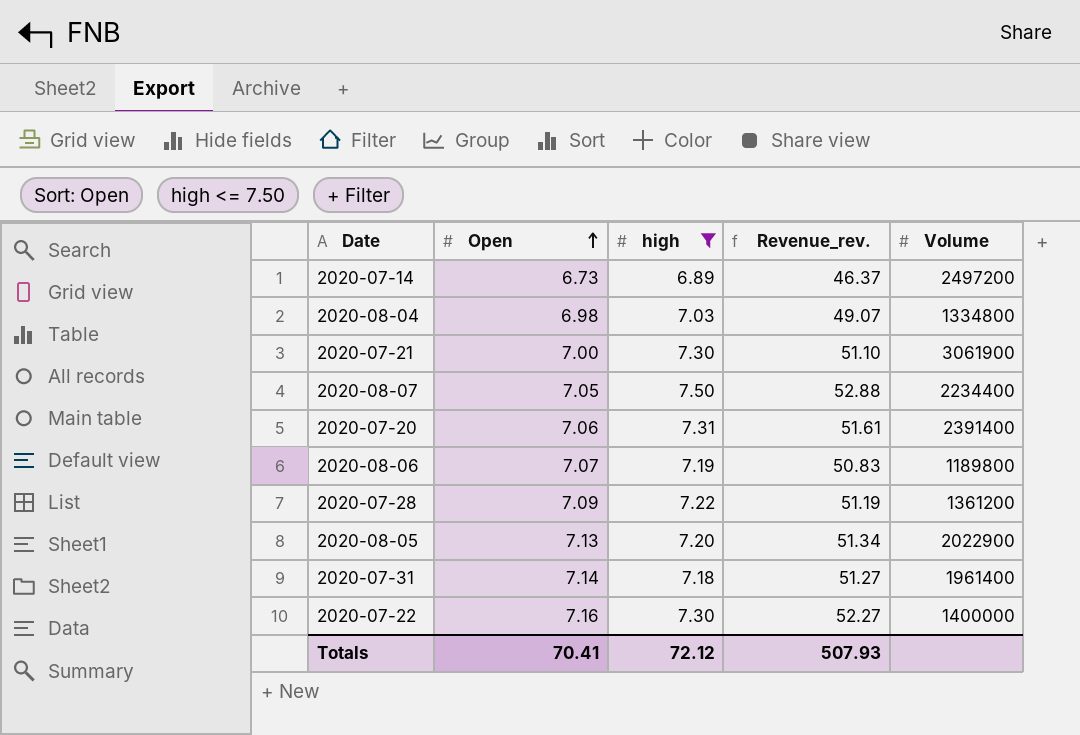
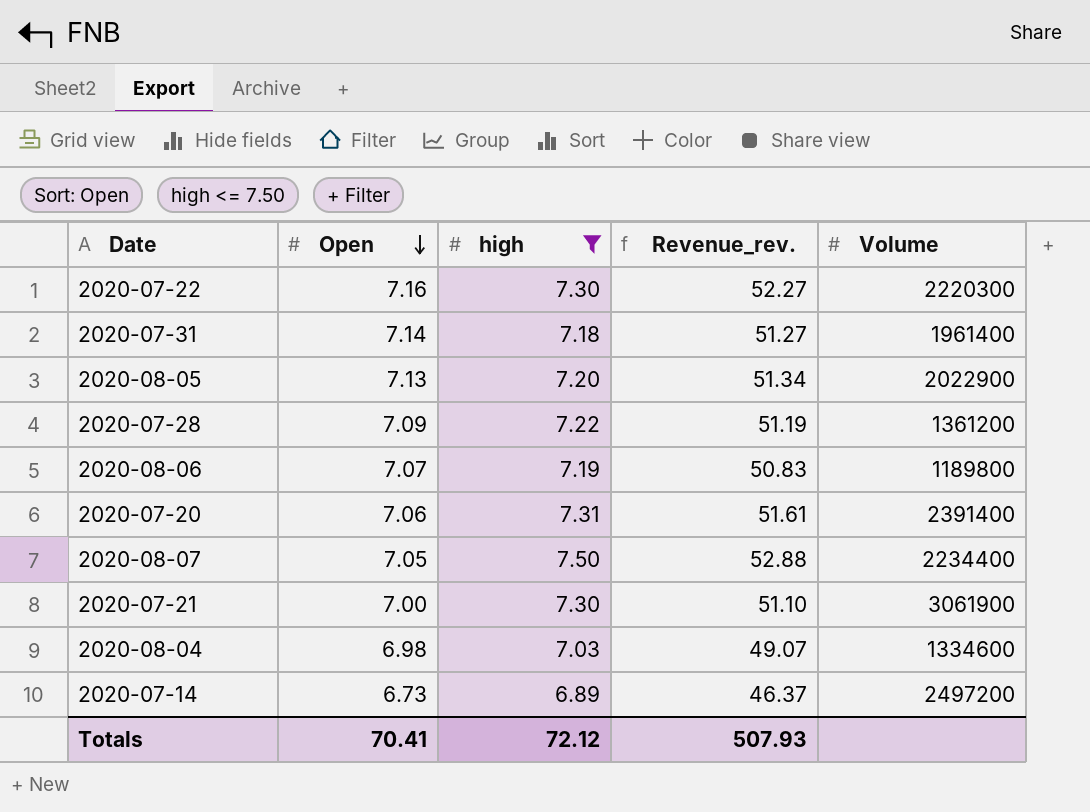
row order: Open ascending -> Open descending
2020-07-22 | Volume: 1400000 -> 2220300
2020-08-04 | Volume: 1334800 -> 1334600

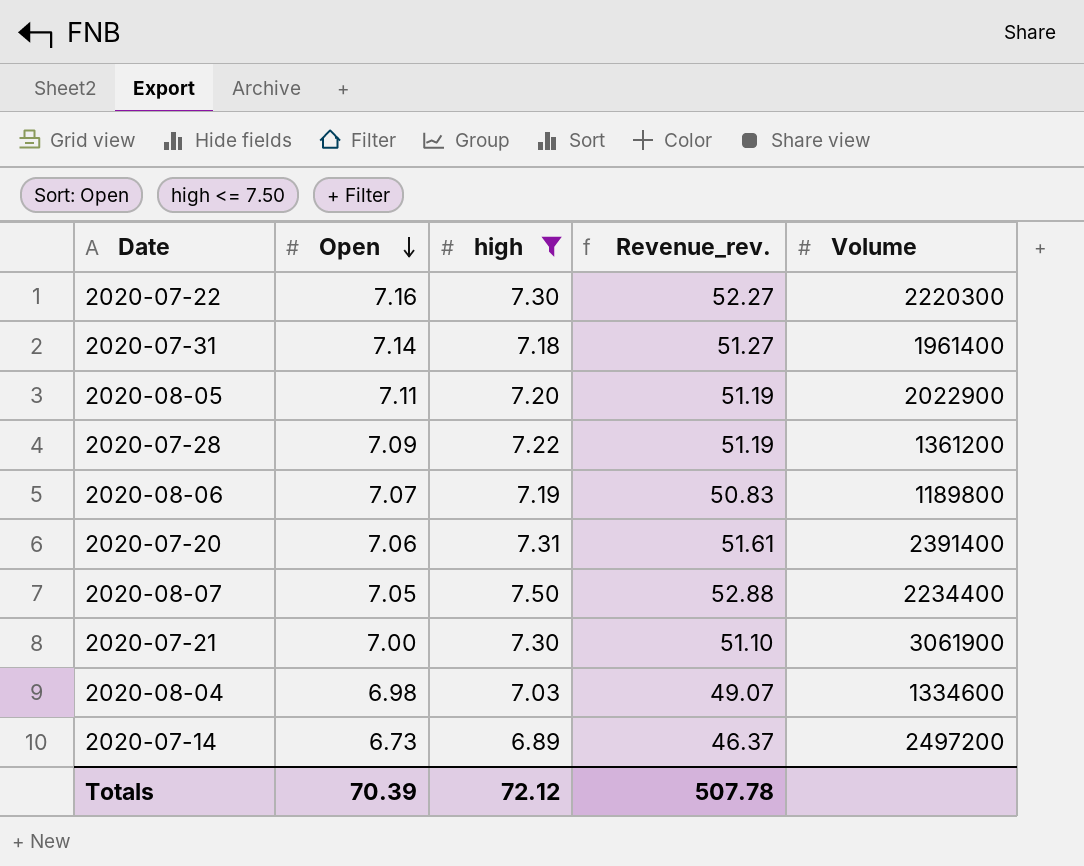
2020-08-05 | Open: 7.13 -> 7.11
2020-08-05 | Revenue_rev.: 51.34 -> 51.19
Totals | Open: 70.41 -> 70.39
Totals | Revenue_rev.: 507.93 -> 507.78

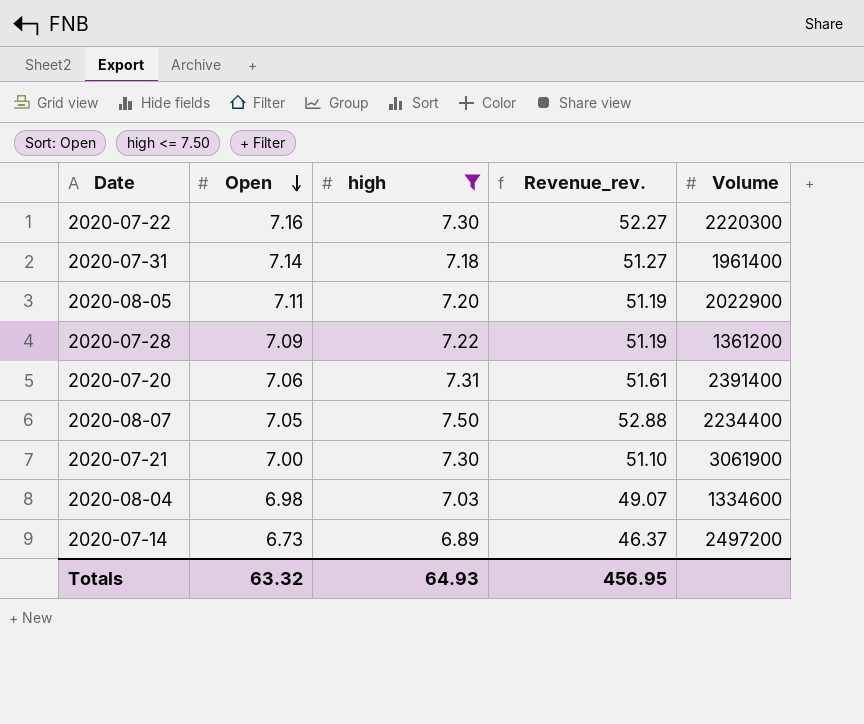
row 2020-08-06: 7.07 | 7.19 | 50.83 | 1189800 -> none
Totals | Open: 70.39 -> 63.32
Totals | high: 72.12 -> 64.93
Totals | Revenue_rev.: 507.78 -> 456.95

